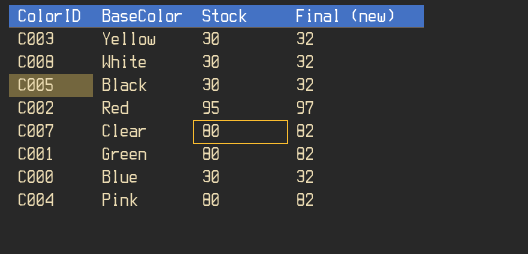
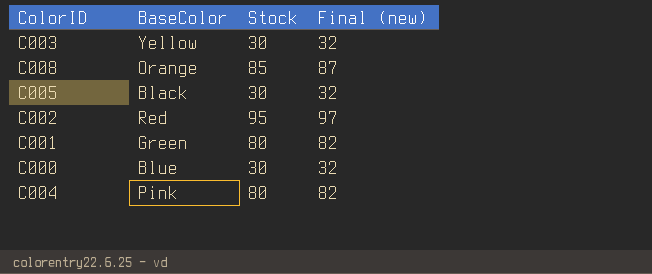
row C007: Clear | 80 | 82 -> none
C008 | BaseColor: White -> Orange
C008 | Stock: 30 -> 85
C008 | Final (new): 32 -> 87

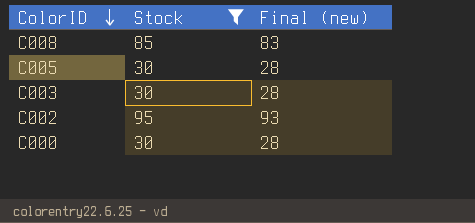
filter: none -> Stock != 80
row order: none -> ColorID descending
column BaseColor | position: 2 -> none
column Final (new) | formula: [Stock] + 2 -> [Stock] - 2

